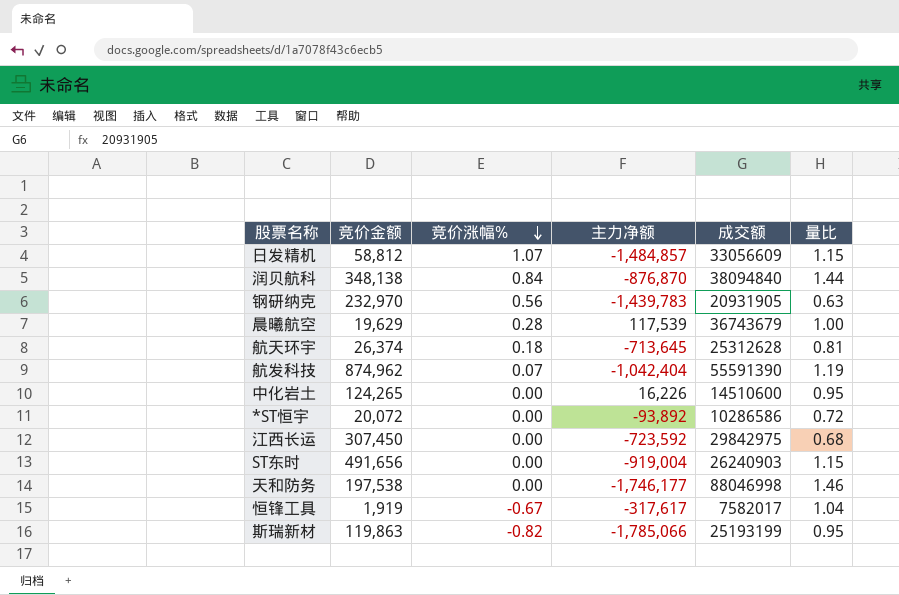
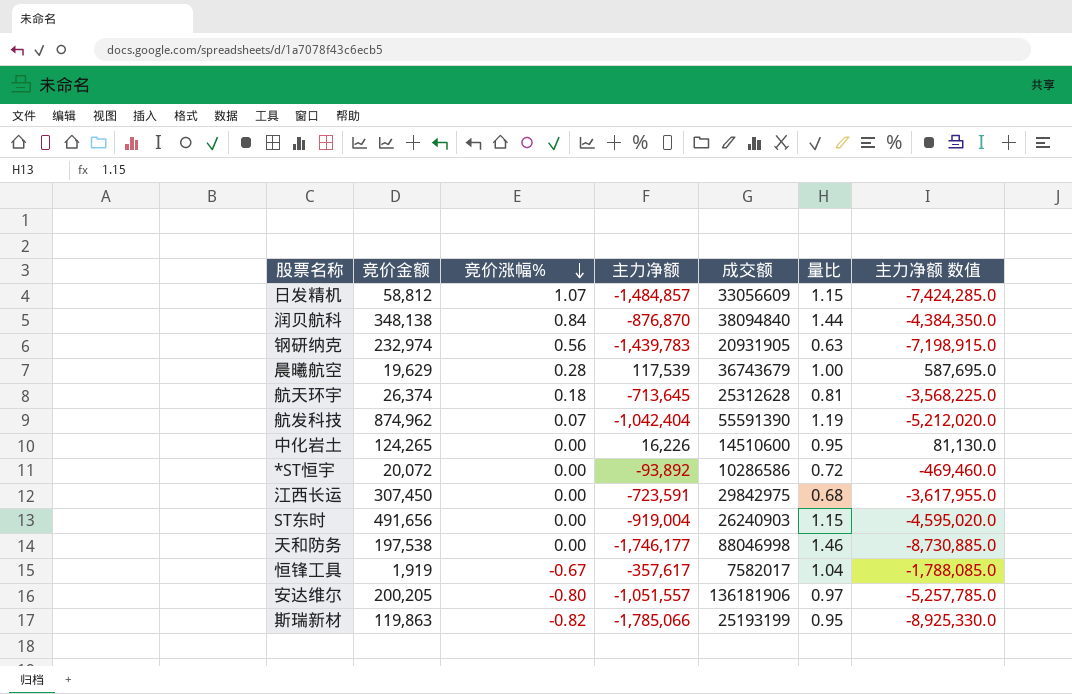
column 主力净额 数值 | formula: none -> [主力净额] * 5
钢研纳克 | 竞价金额: 232,970 -> 232,974
江西长运 | 主力净额: -723,592 -> -723,591
恒锋工具 | 主力净额: -317,617 -> -357,617
row 安达维尔: none -> 200,205 | -0.80 | -1,051,557 | 136181906 | 0.97 | -5,257,785.0

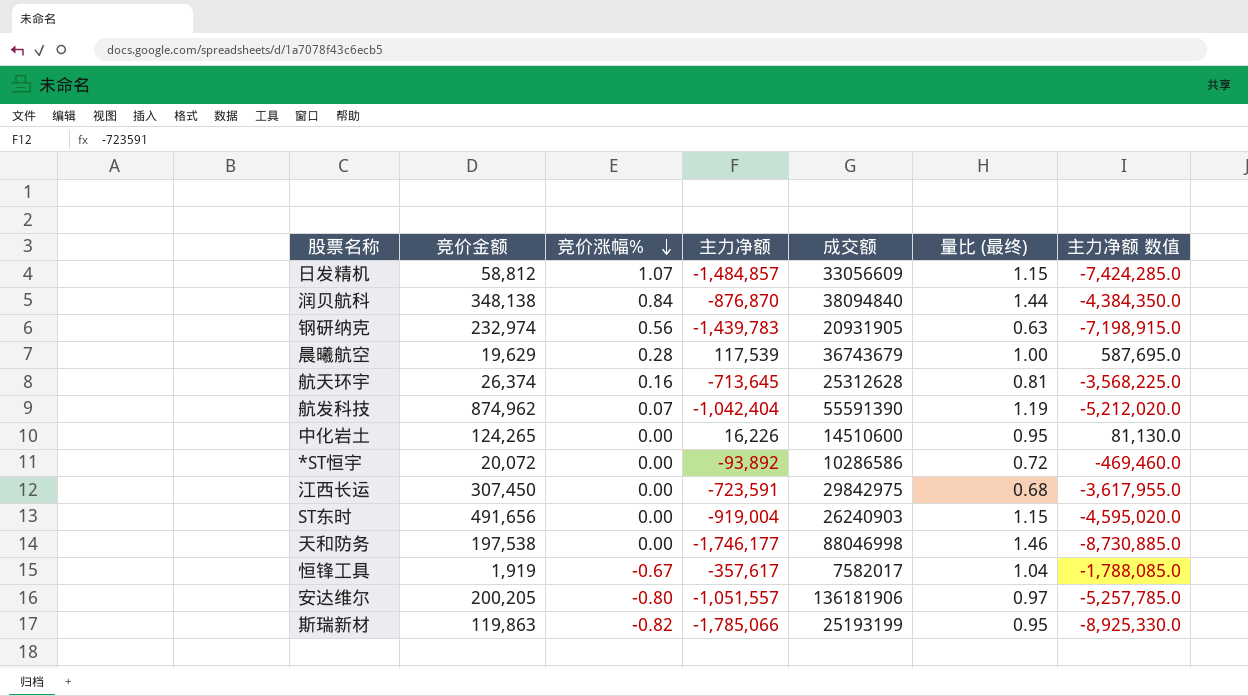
column name: 量比 -> 量比 (最终)
航天环宇 | 竞价涨幅%: 0.18 -> 0.16

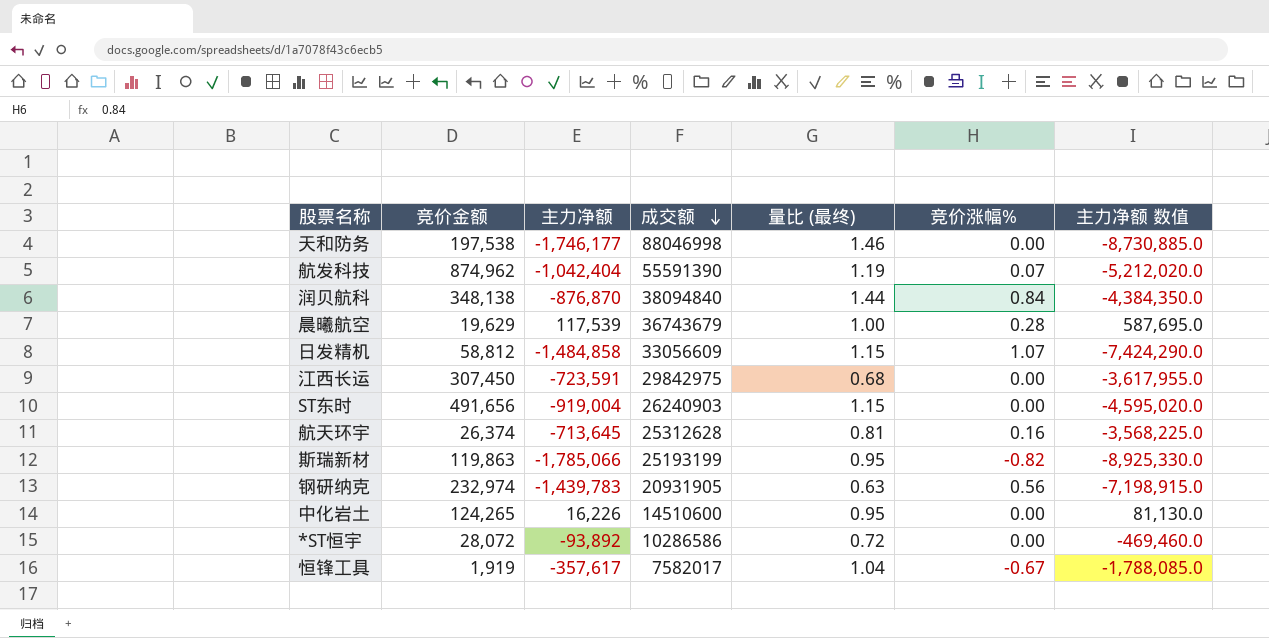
row order: 竞价涨幅% descending -> 成交额 descending
column 竞价涨幅% | position: 3 -> 6
row 安达维尔: 200,205 | -0.80 | -1,051,557 | 136181906 | 0.97 | -5,257,785.0 -> none
日发精机 | 主力净额: -1,484,857 -> -1,484,858
日发精机 | 主力净额 数值: -7,424,285.0 -> -7,424,290.0
*ST恒宇 | 竞价金额: 20,072 -> 28,072

